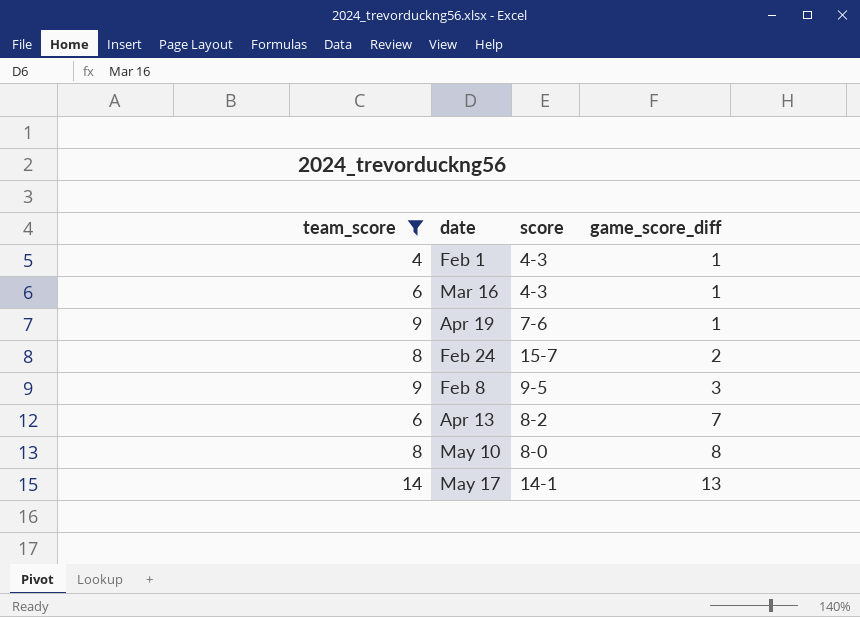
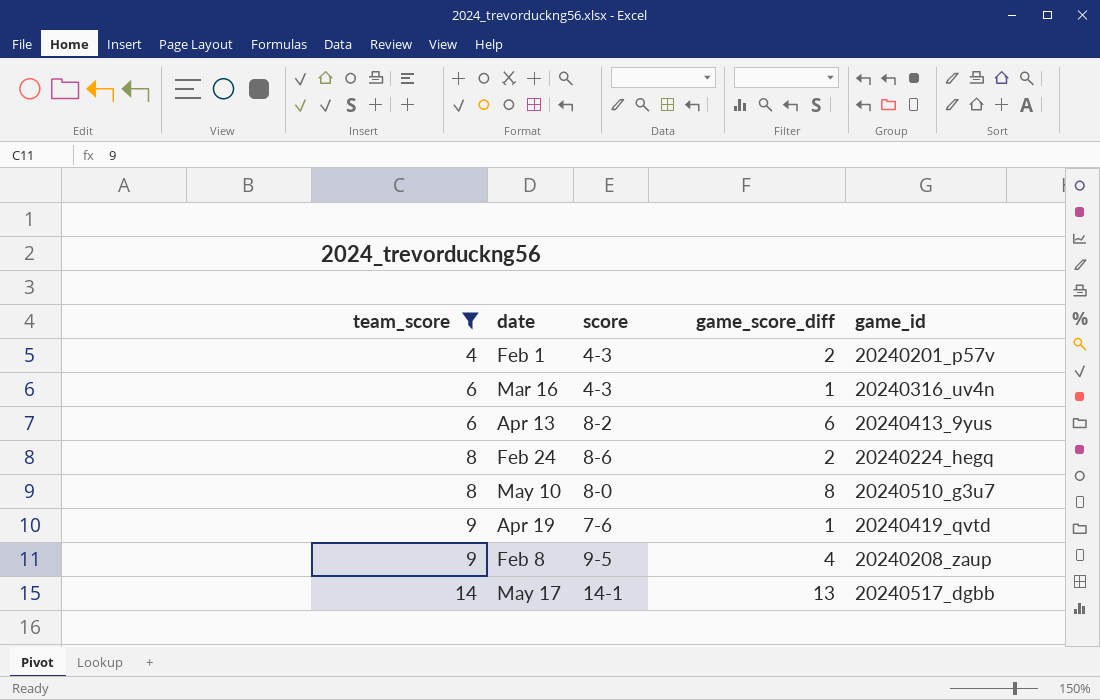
row order: game_score_diff ascending -> team_score ascending
column game_id | position: none -> 5
Feb 1 | game_score_diff: 1 -> 2
Apr 13 | game_score_diff: 7 -> 6
Feb 24 | score: 15-7 -> 8-6
Feb 8 | game_score_diff: 3 -> 4

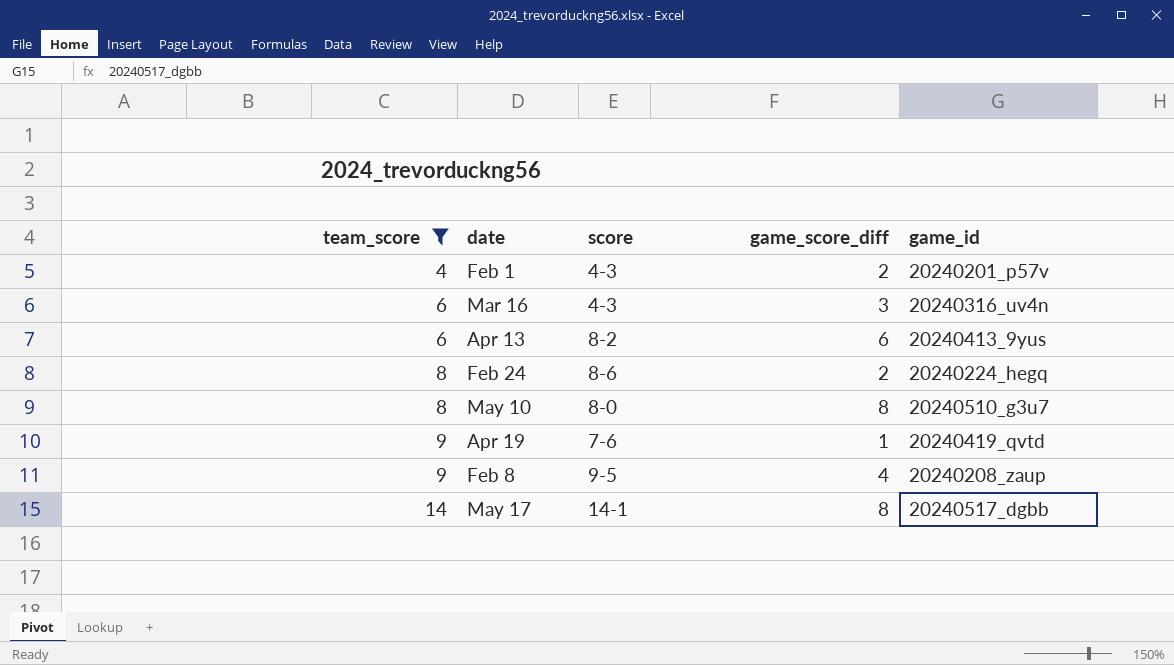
Mar 16 | game_score_diff: 1 -> 3
May 17 | game_score_diff: 13 -> 8

